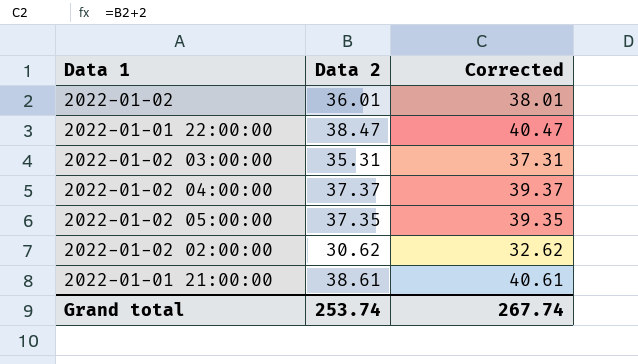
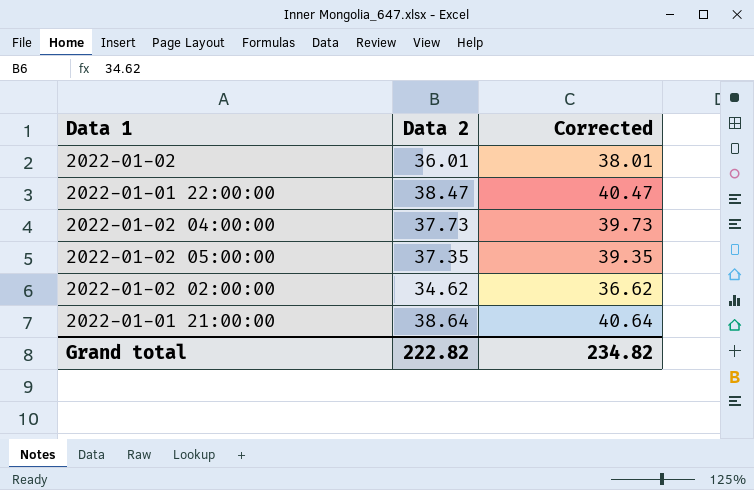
row 2022-01-02 03:00:00: 35.31 | 37.31 -> none
2022-01-02 04:00:00 | Data 2: 37.37 -> 37.73
2022-01-02 04:00:00 | Corrected: 39.37 -> 39.73
2022-01-02 02:00:00 | Data 2: 30.62 -> 34.62
2022-01-02 02:00:00 | Corrected: 32.62 -> 36.62
2022-01-01 21:00:00 | Data 2: 38.61 -> 38.64
2022-01-01 21:00:00 | Corrected: 40.61 -> 40.64
Grand total | Data 2: 253.74 -> 222.82
Grand total | Corrected: 267.74 -> 234.82

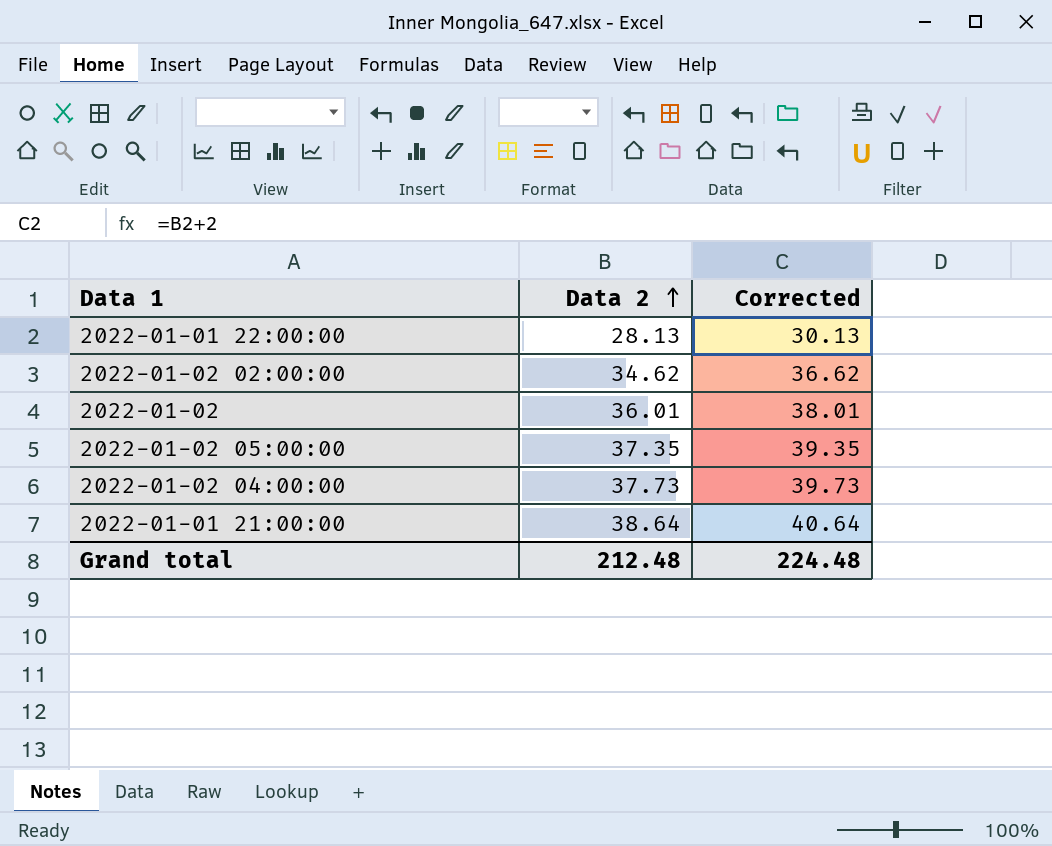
row order: none -> Data 2 ascending
2022-01-01 22:00:00 | Data 2: 38.47 -> 28.13
2022-01-01 22:00:00 | Corrected: 40.47 -> 30.13
Grand total | Data 2: 222.82 -> 212.48
Grand total | Corrected: 234.82 -> 224.48

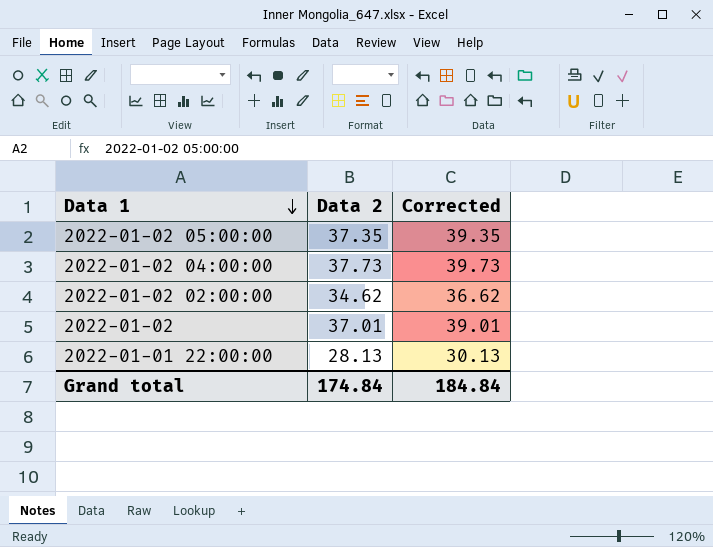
row order: Data 2 ascending -> Data 1 descending
row 2022-01-01 21:00:00: 38.64 | 40.64 -> none
2022-01-02 | Data 2: 36.01 -> 37.01
2022-01-02 | Corrected: 38.01 -> 39.01
Grand total | Data 2: 212.48 -> 174.84
Grand total | Corrected: 224.48 -> 184.84

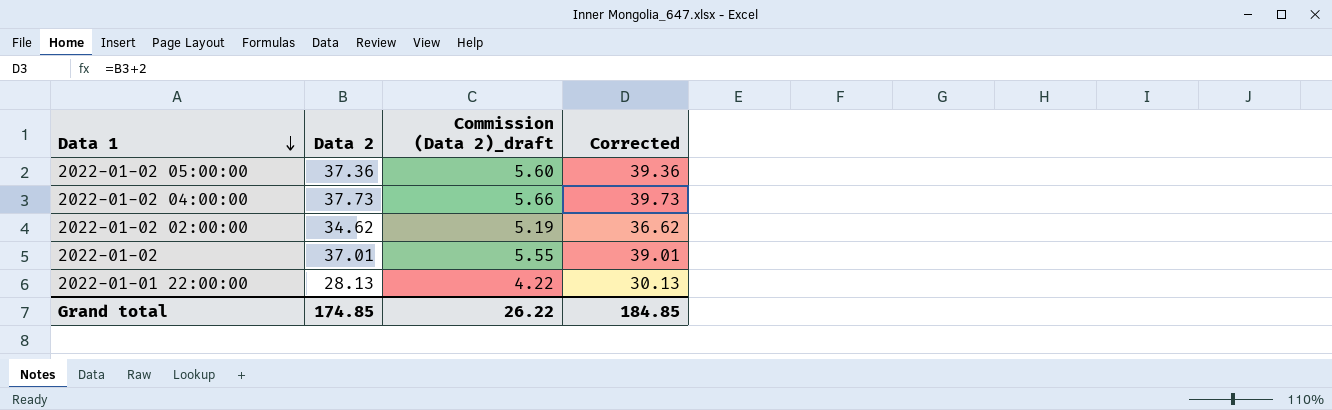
column Commission (Data 2)_draft | formula: none -> [Data 2] * 0.15
2022-01-02 05:00:00 | Data 2: 37.35 -> 37.36
2022-01-02 05:00:00 | Corrected: 39.35 -> 39.36
Grand total | Data 2: 174.84 -> 174.85
Grand total | Corrected: 184.84 -> 184.85

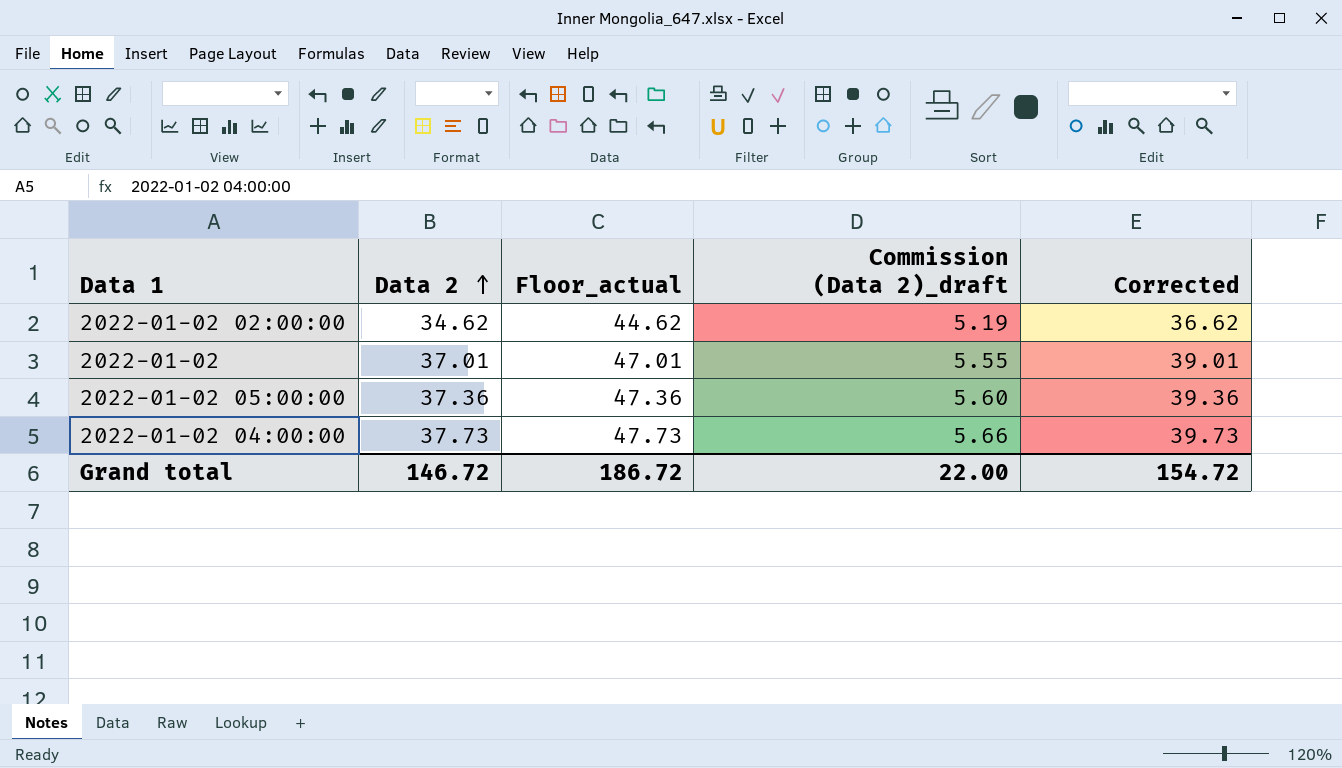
row order: Data 1 descending -> Data 2 ascending
column Floor_actual | formula: none -> [Data 2] + 10
row 2022-01-01 22:00:00: 28.13 | 4.22 | 30.13 -> none
Grand total | Data 2: 174.85 -> 146.72
Grand total | Commission (Data 2)_draft: 26.22 -> 22.00
Grand total | Corrected: 184.85 -> 154.72

